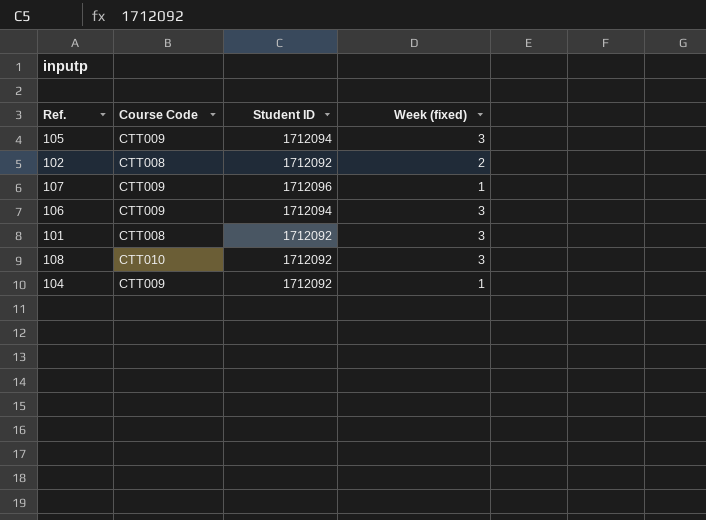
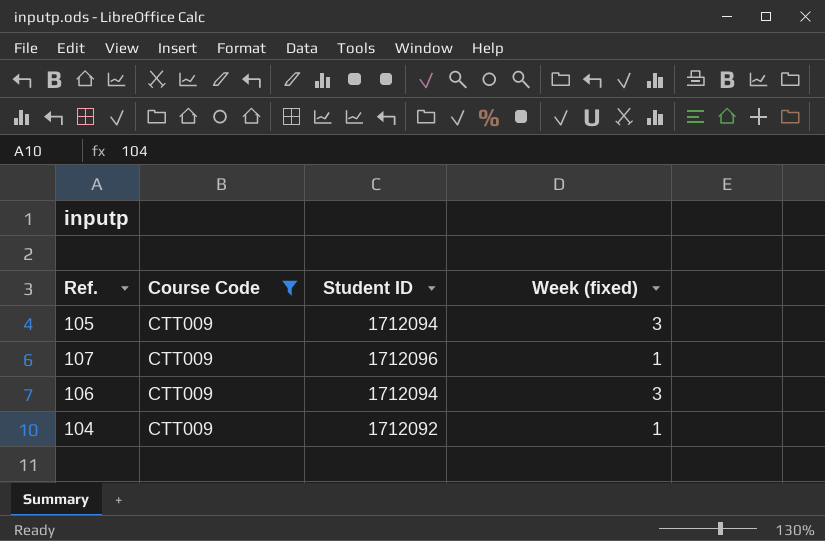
filter: none -> Course Code = CTT009

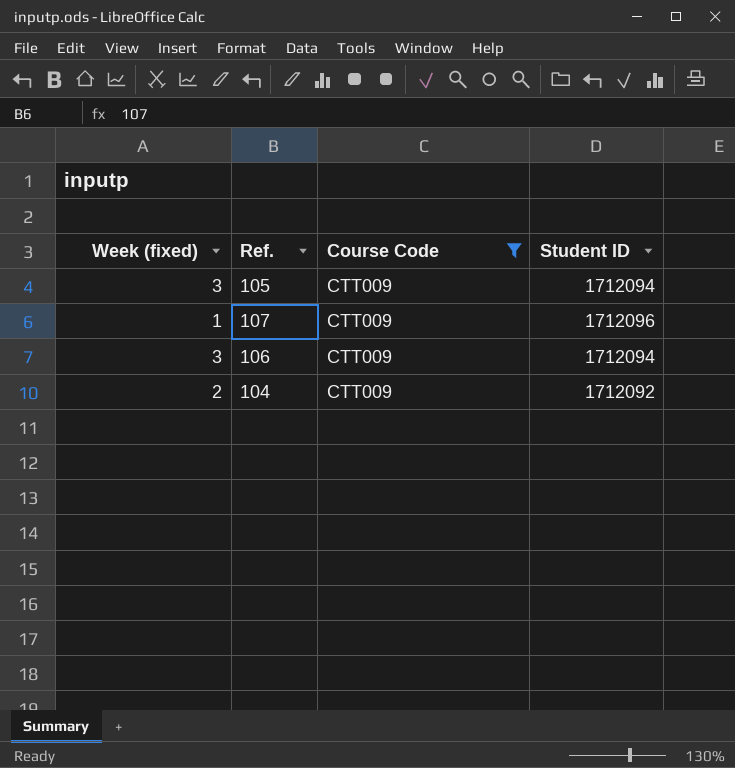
column Week (fixed) | position: 4 -> 1
104 | Week (fixed): 1 -> 2

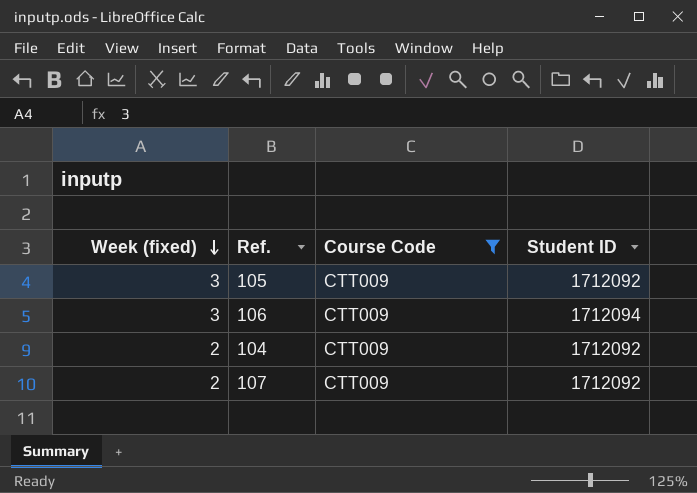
row order: none -> Week (fixed) descending
105 | Student ID: 1712094 -> 1712092
107 | Week (fixed): 1 -> 2
107 | Student ID: 1712096 -> 1712092

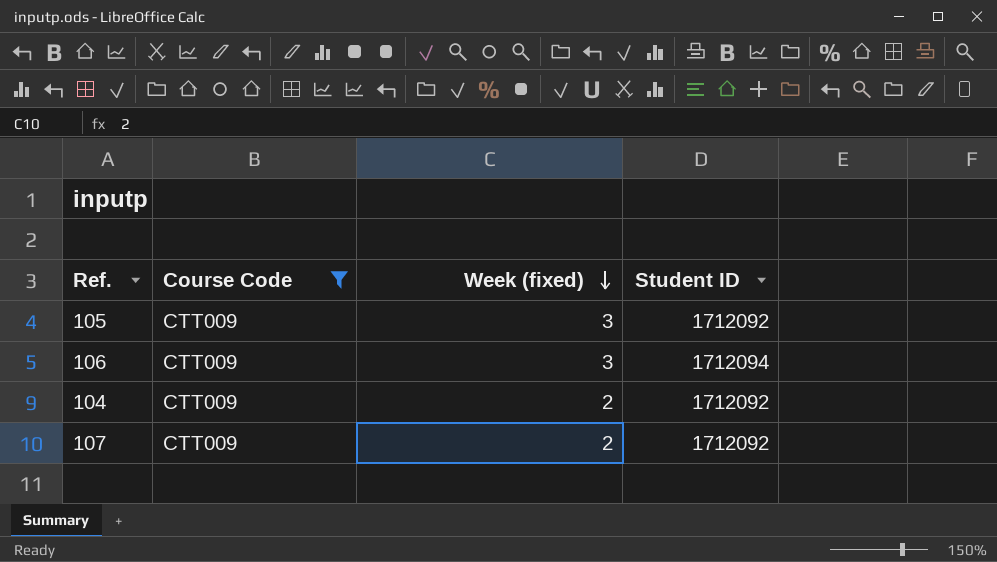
column Week (fixed) | position: 1 -> 3

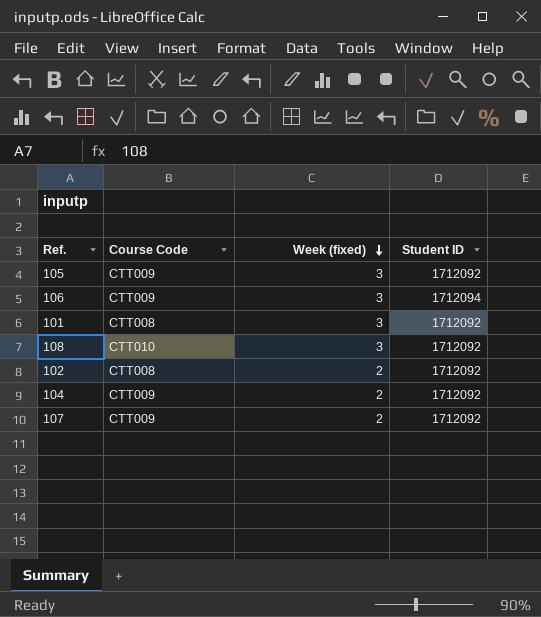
filter: Course Code = CTT009 -> none

